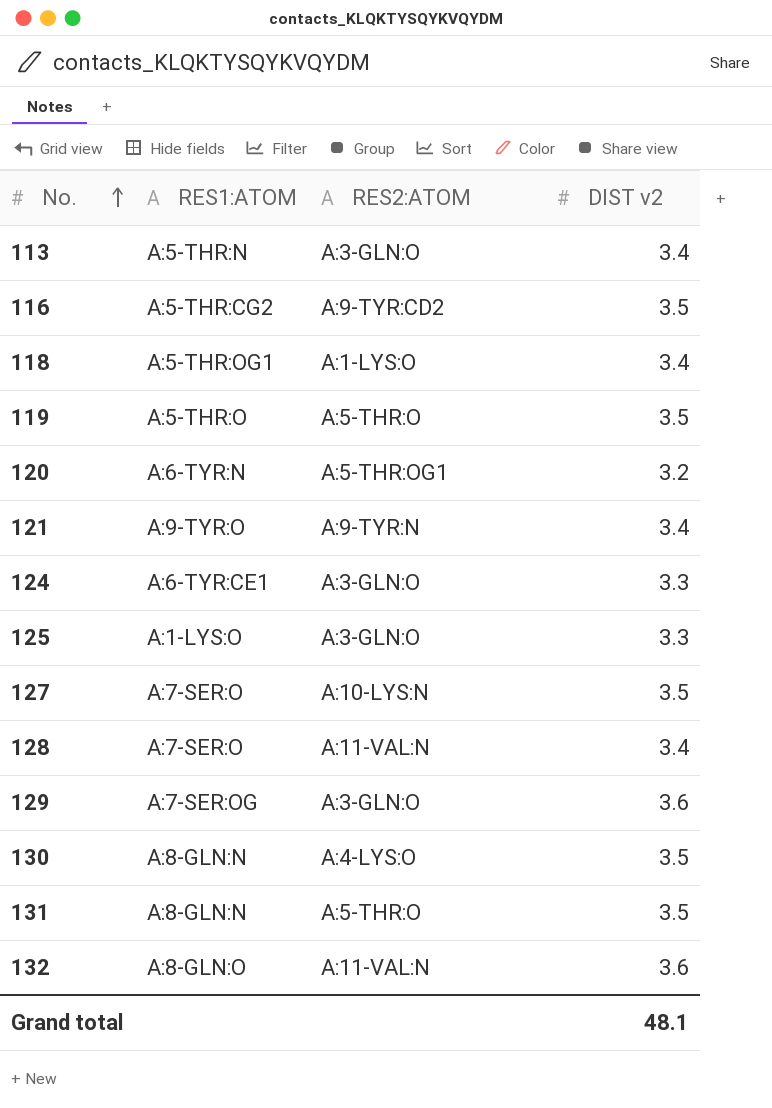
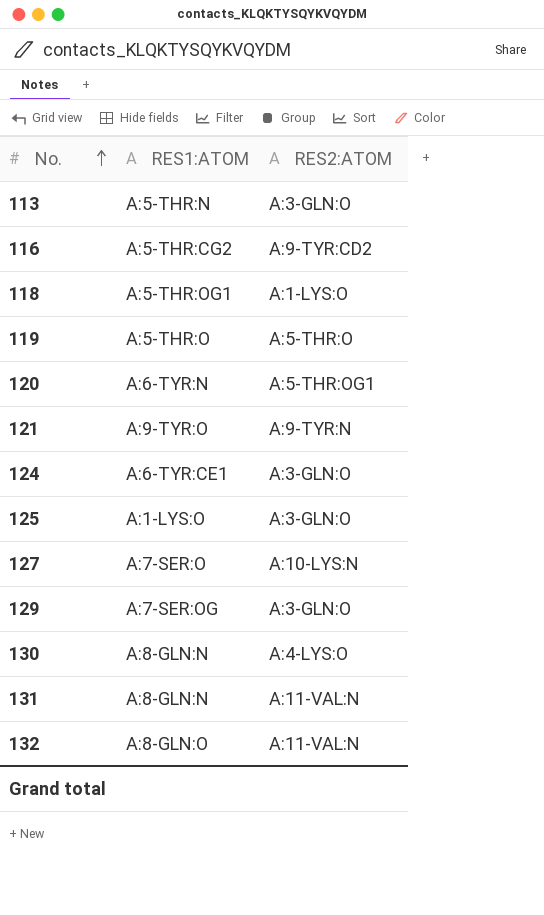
column DIST v2 | position: 4 -> none
row 128: A:7-SER:O | A:11-VAL:N | 3.4 -> none
131 | RES2:ATOM: A:5-THR:O -> A:11-VAL:N

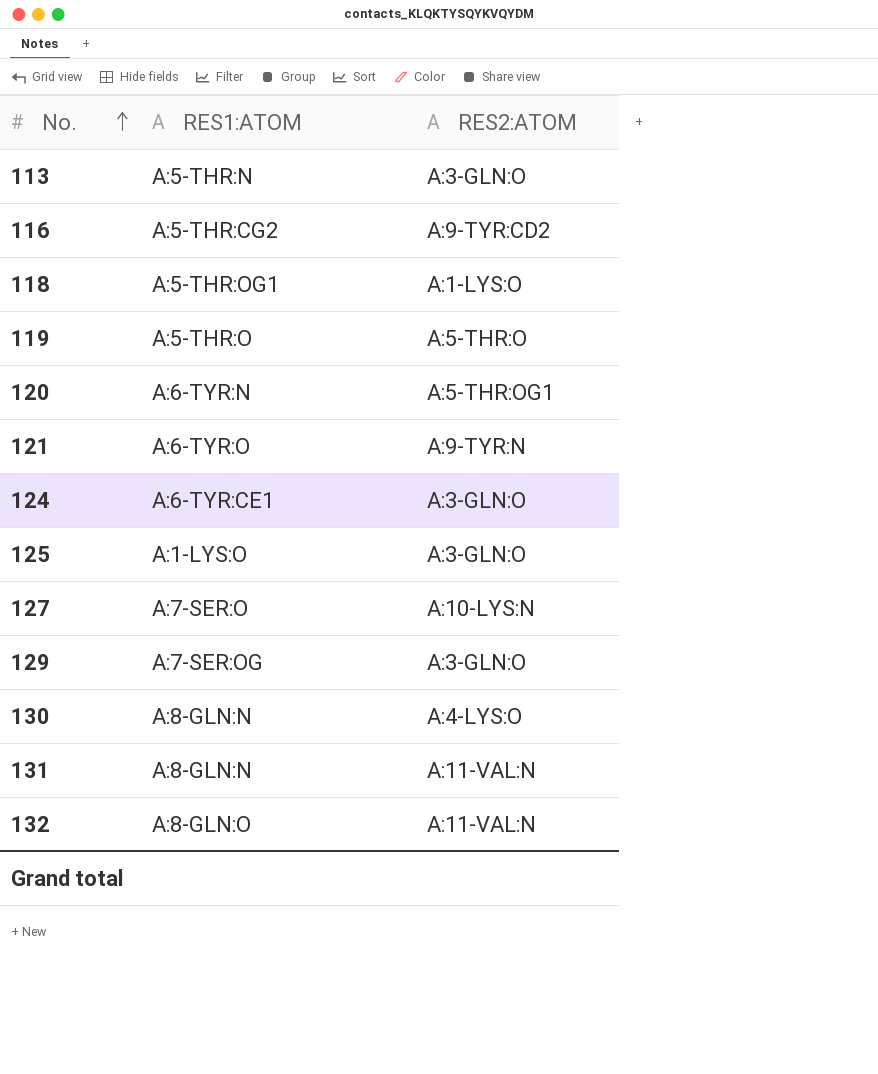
121 | RES1:ATOM: A:9-TYR:O -> A:6-TYR:O

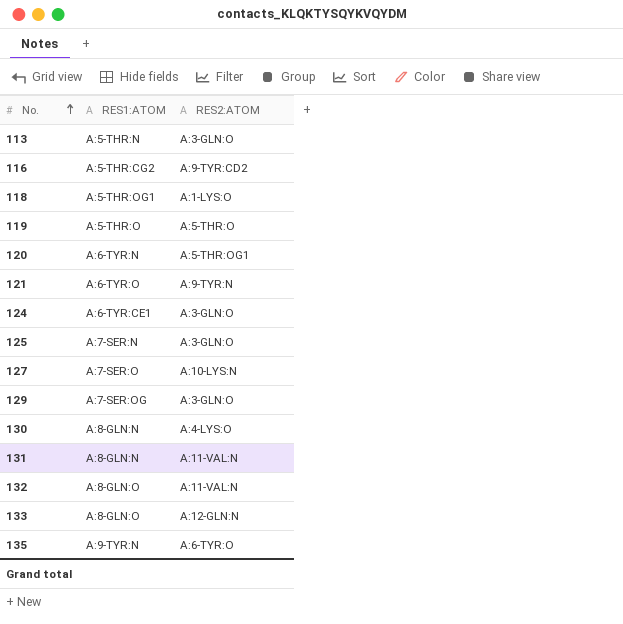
125 | RES1:ATOM: A:1-LYS:O -> A:7-SER:N
row 133: none -> A:8-GLN:O | A:12-GLN:N
row 135: none -> A:9-TYR:N | A:6-TYR:O

